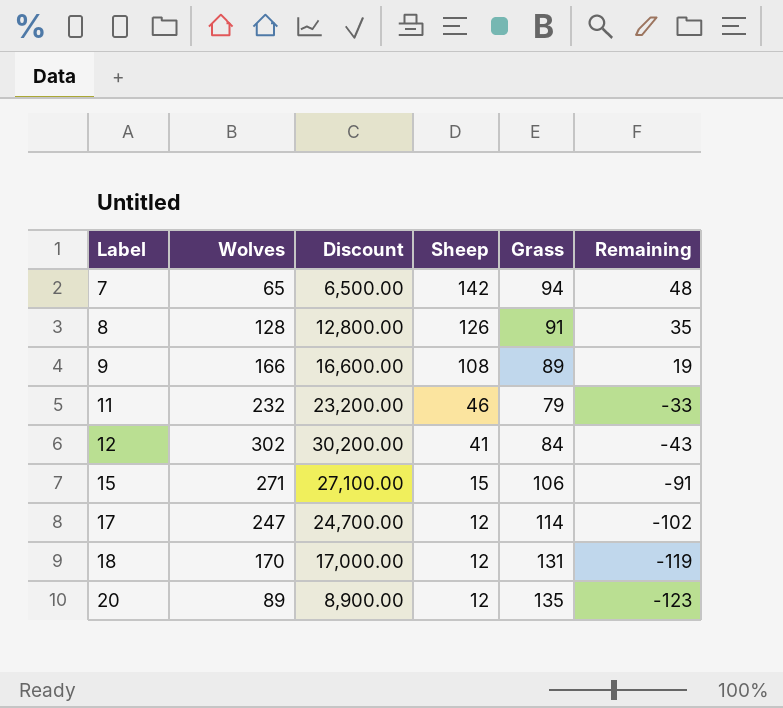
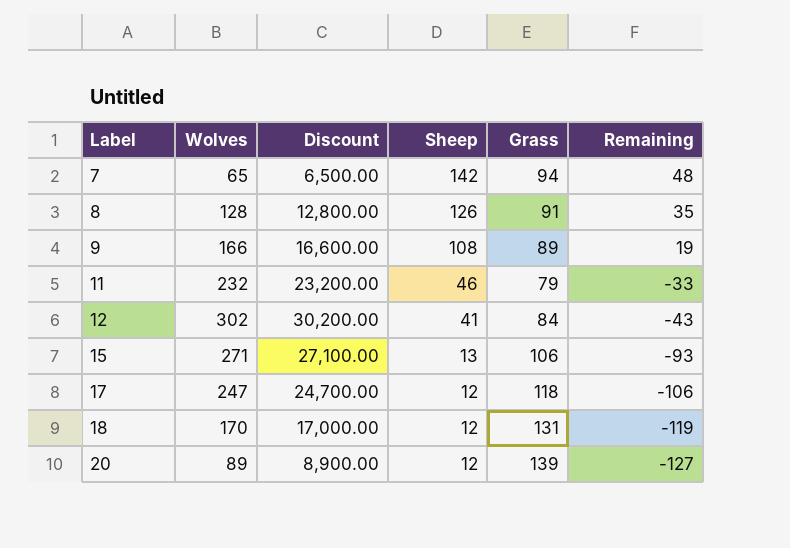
15 | Sheep: 15 -> 13
15 | Remaining: -91 -> -93
17 | Grass: 114 -> 118
17 | Remaining: -102 -> -106
20 | Grass: 135 -> 139
20 | Remaining: -123 -> -127

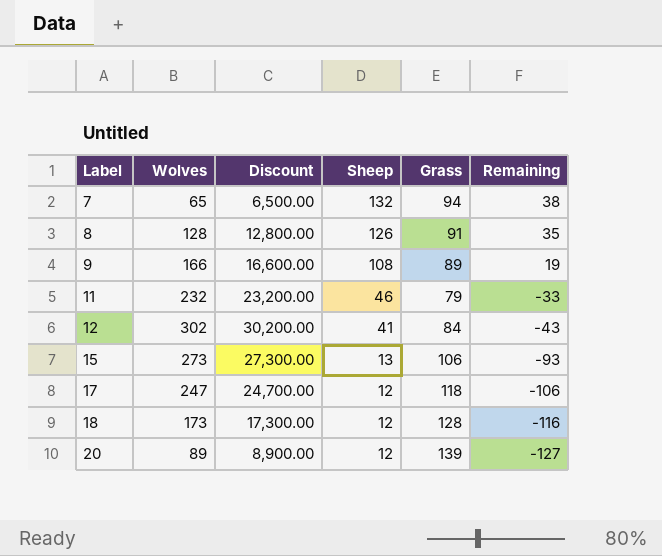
7 | Sheep: 142 -> 132
7 | Remaining: 48 -> 38
15 | Wolves: 271 -> 273
15 | Discount: 27,100.00 -> 27,300.00
18 | Wolves: 170 -> 173
18 | Discount: 17,000.00 -> 17,300.00
18 | Grass: 131 -> 128
18 | Remaining: -119 -> -116

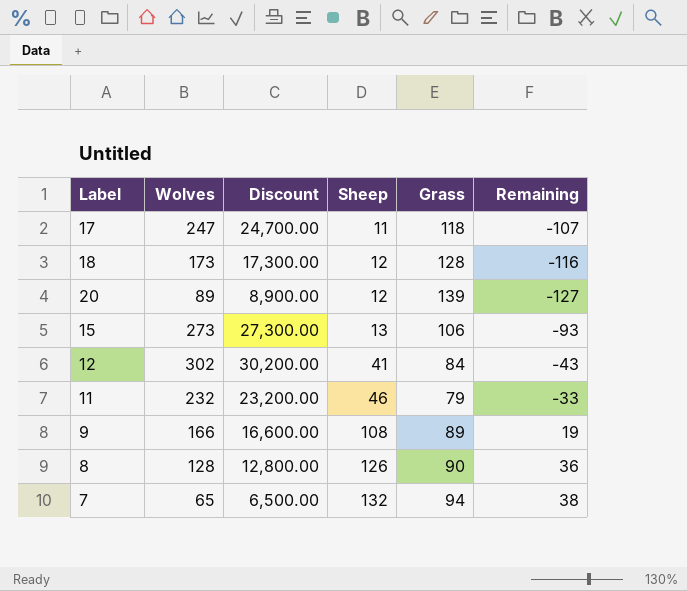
row order: Label ascending -> Sheep ascending
17 | Sheep: 12 -> 11
17 | Remaining: -106 -> -107
8 | Grass: 91 -> 90
8 | Remaining: 35 -> 36

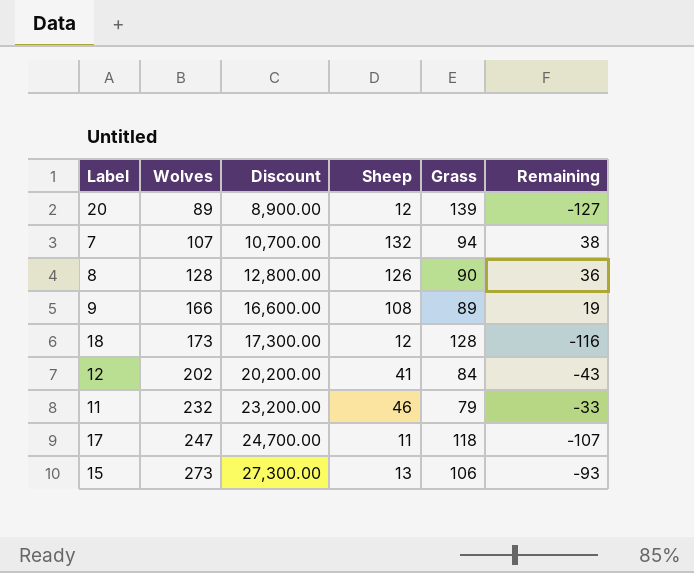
row order: Sheep ascending -> Wolves ascending
7 | Wolves: 65 -> 107
7 | Discount: 6,500.00 -> 10,700.00
12 | Wolves: 302 -> 202
12 | Discount: 30,200.00 -> 20,200.00

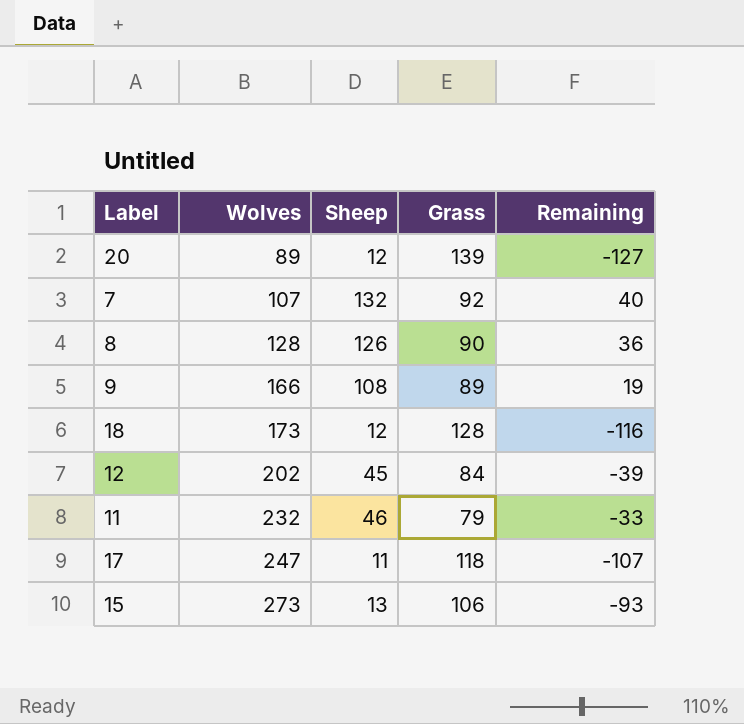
column Discount | formula: [Wolves] * 100 -> none
7 | Grass: 94 -> 92
7 | Remaining: 38 -> 40
12 | Sheep: 41 -> 45
12 | Remaining: -43 -> -39

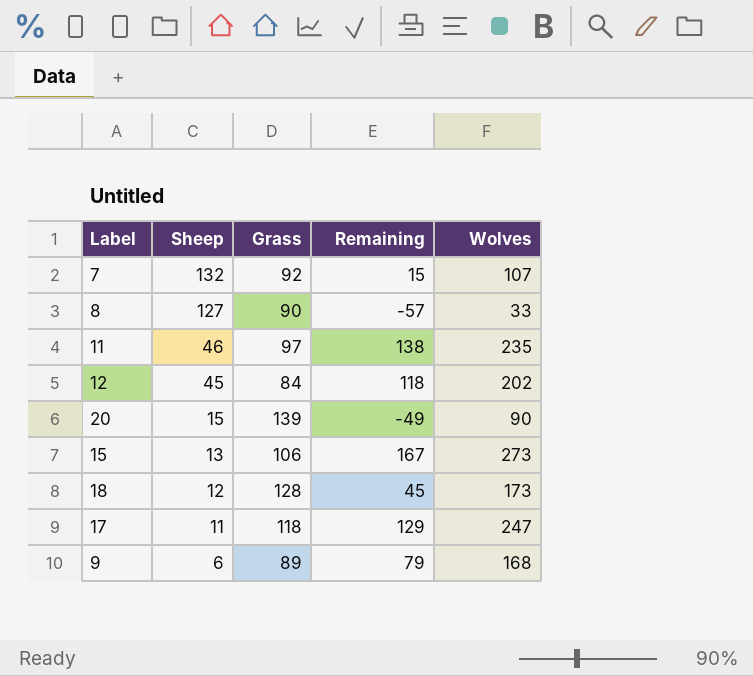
row order: Wolves ascending -> Sheep descending
column Remaining | formula: [Sheep] - [Grass] -> [Wolves] - [Grass]
column Wolves | position: 2 -> 5
8 | Sheep: 126 -> 127
8 | Wolves: 128 -> 33
11 | Grass: 79 -> 97
11 | Wolves: 232 -> 235
20 | Sheep: 12 -> 15
20 | Wolves: 89 -> 90
9 | Sheep: 108 -> 6
9 | Wolves: 166 -> 168

